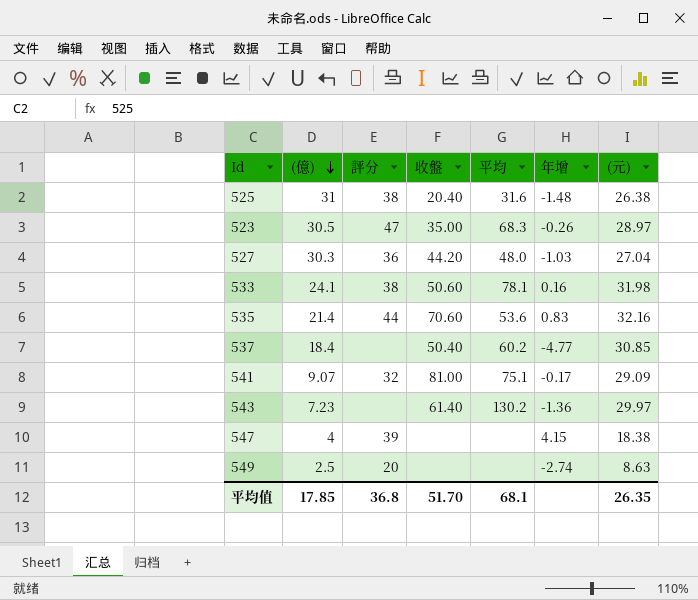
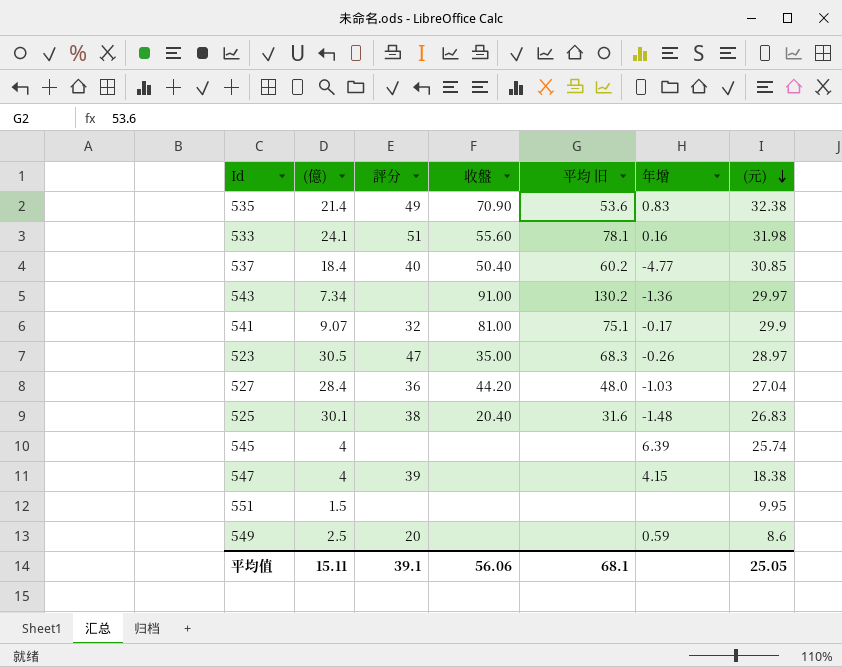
row order: (億) descending -> (元) descending
column name: 平均 -> 平均 旧
535 | 評分: 44 -> 49
535 | 收盤: 70.60 -> 70.90
535 | (元): 32.16 -> 32.38
533 | 評分: 38 -> 51
533 | 收盤: 50.60 -> 55.60
537 | 評分: none -> 40
543 | (億): 7.23 -> 7.34
543 | 收盤: 61.40 -> 91.00
541 | (元): 29.09 -> 29.9
527 | (億): 30.3 -> 28.4
525 | (億): 31 -> 30.1
525 | (元): 26.38 -> 26.83
row 545: none -> 4 | none | none | none | 6.39 | 25.74
row 551: none -> 1.5 | none | none | none | none | 9.95
549 | 年增: -2.74 -> 0.59
549 | (元): 8.63 -> 8.6
平均值 | (億): 17.85 -> 15.11
平均值 | 評分: 36.8 -> 39.1
平均值 | 收盤: 51.70 -> 56.06
平均值 | (元): 26.35 -> 25.05

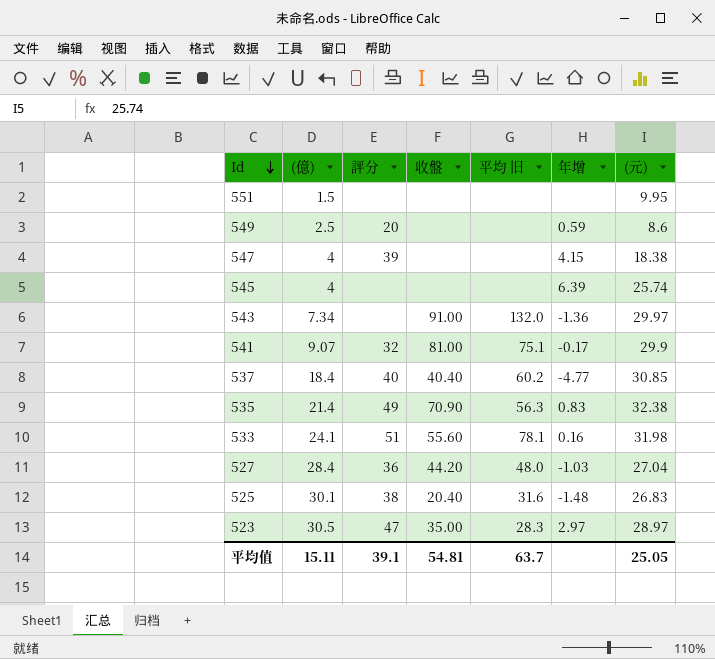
row order: (元) descending -> Id descending
543 | 平均 旧: 130.2 -> 132.0
537 | 收盤: 50.40 -> 40.40
535 | 平均 旧: 53.6 -> 56.3
523 | 平均 旧: 68.3 -> 28.3
523 | 年增: -0.26 -> 2.97
平均值 | 收盤: 56.06 -> 54.81
平均值 | 平均 旧: 68.1 -> 63.7

